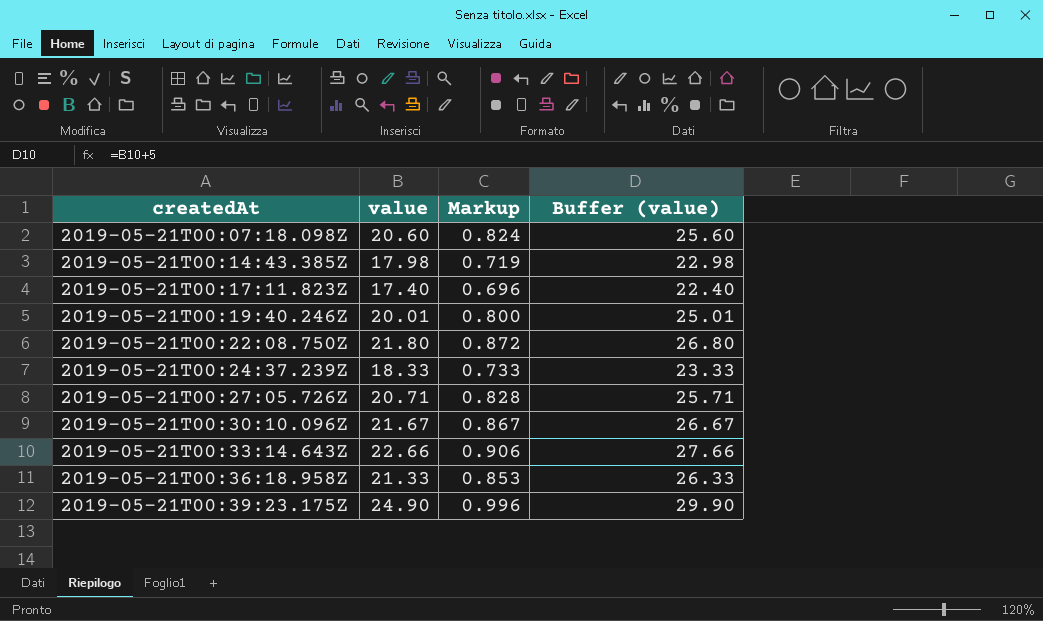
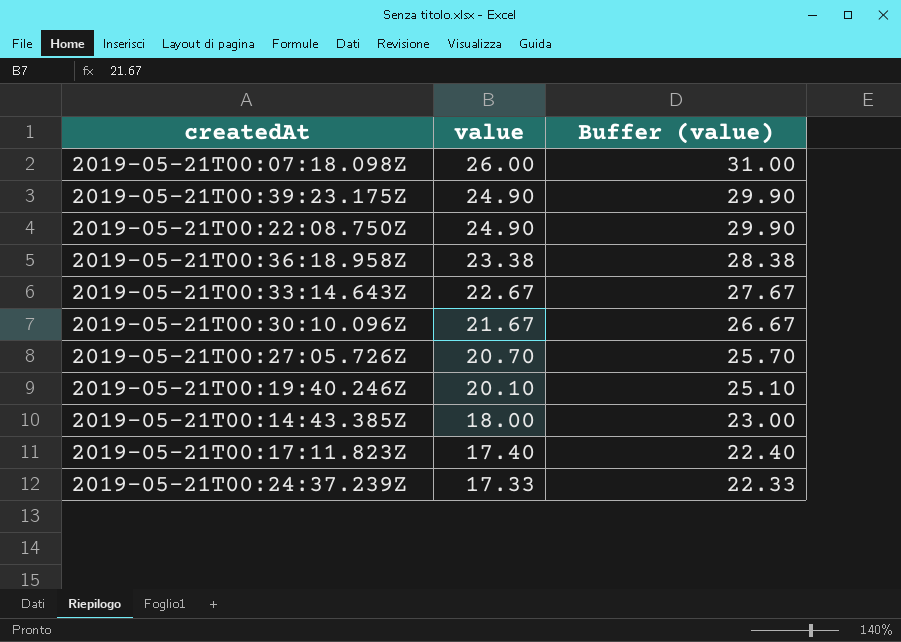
row order: createdAt ascending -> value descending
column Markup | formula: [value] * 0.04 -> none
2019-05-21T00:07:18.098Z | value: 20.60 -> 26.00
2019-05-21T00:07:18.098Z | Buffer (value): 25.60 -> 31.00
2019-05-21T00:22:08.750Z | value: 21.80 -> 24.90
2019-05-21T00:22:08.750Z | Buffer (value): 26.80 -> 29.90
2019-05-21T00:36:18.958Z | value: 21.33 -> 23.38
2019-05-21T00:36:18.958Z | Buffer (value): 26.33 -> 28.38
2019-05-21T00:33:14.643Z | value: 22.66 -> 22.67
2019-05-21T00:33:14.643Z | Buffer (value): 27.66 -> 27.67
2019-05-21T00:27:05.726Z | value: 20.71 -> 20.70
2019-05-21T00:27:05.726Z | Buffer (value): 25.71 -> 25.70
2019-05-21T00:19:40.246Z | value: 20.01 -> 20.10
2019-05-21T00:19:40.246Z | Buffer (value): 25.01 -> 25.10
2019-05-21T00:14:43.385Z | value: 17.98 -> 18.00
2019-05-21T00:14:43.385Z | Buffer (value): 22.98 -> 23.00
2019-05-21T00:24:37.239Z | value: 18.33 -> 17.33
2019-05-21T00:24:37.239Z | Buffer (value): 23.33 -> 22.33

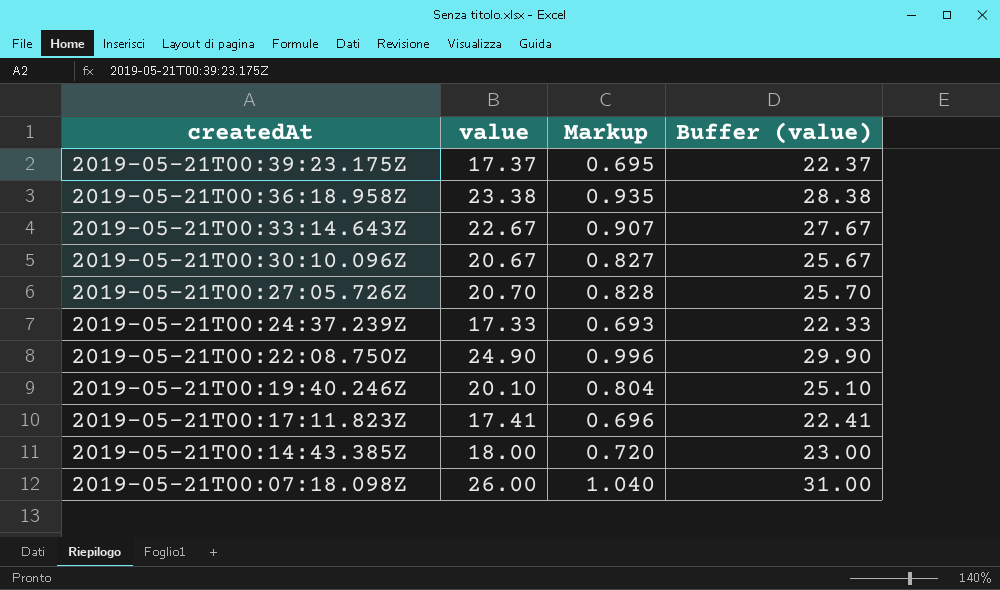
row order: value descending -> createdAt descending
column Markup | formula: none -> [value] * 0.04
2019-05-21T00:39:23.175Z | value: 24.90 -> 17.37
2019-05-21T00:39:23.175Z | Buffer (value): 29.90 -> 22.37
2019-05-21T00:30:10.096Z | value: 21.67 -> 20.67
2019-05-21T00:30:10.096Z | Buffer (value): 26.67 -> 25.67
2019-05-21T00:17:11.823Z | value: 17.40 -> 17.41
2019-05-21T00:17:11.823Z | Buffer (value): 22.40 -> 22.41

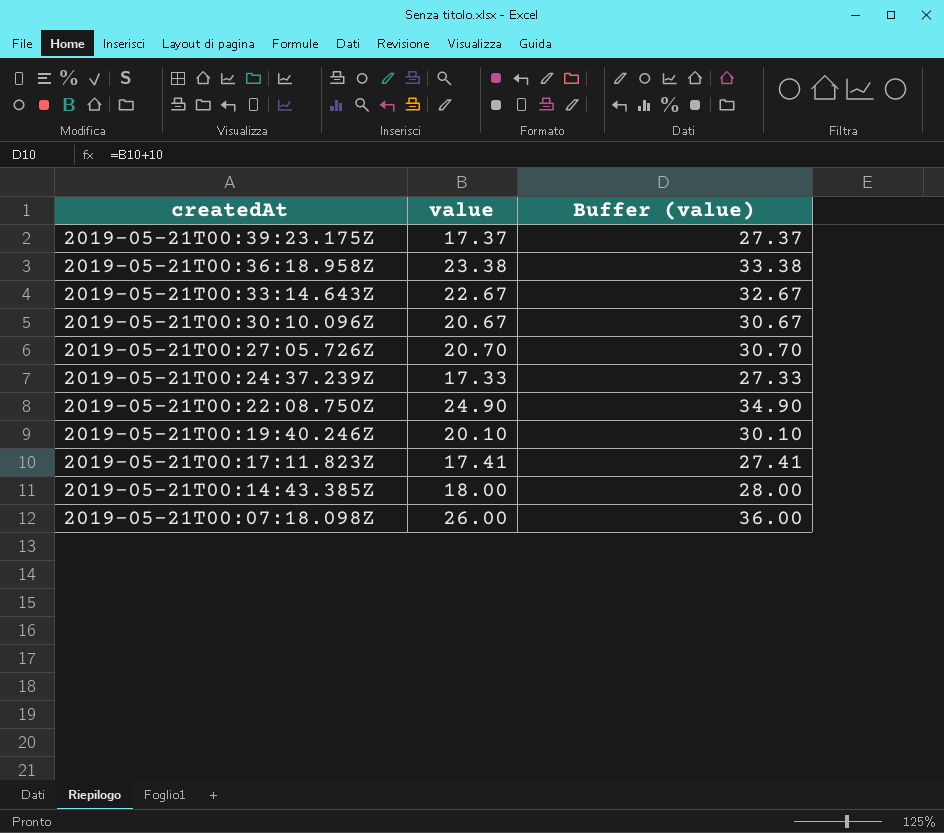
column Markup | formula: [value] * 0.04 -> none
column Buffer (value) | formula: [value] + 5 -> [value] + 10

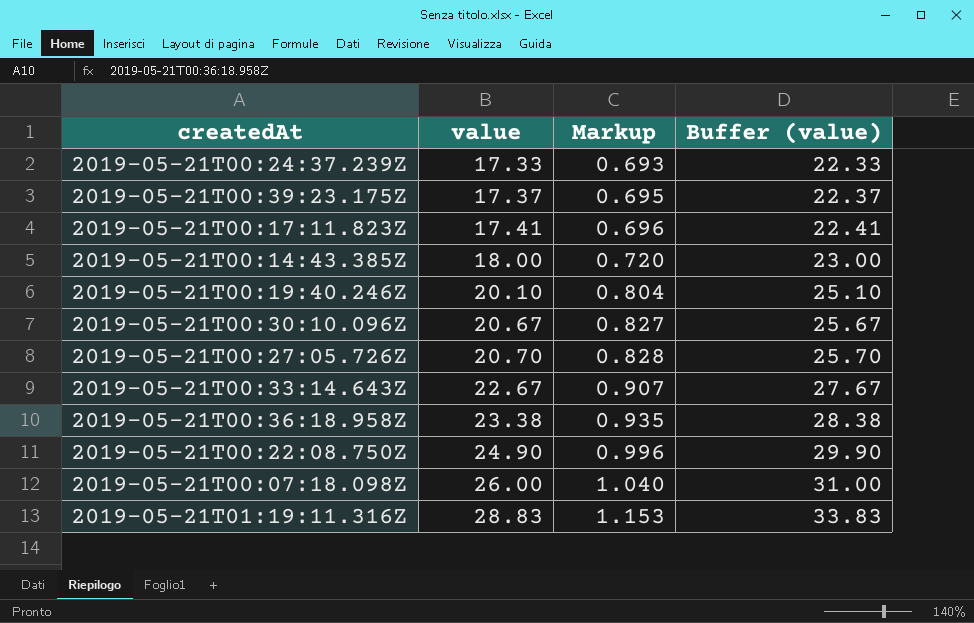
row order: createdAt descending -> value ascending
column Markup | formula: none -> [value] * 0.04
column Buffer (value) | formula: [value] + 10 -> [value] + 5
row 2019-05-21T01:19:11.316Z: none -> 28.83 | 1.153 | 33.83

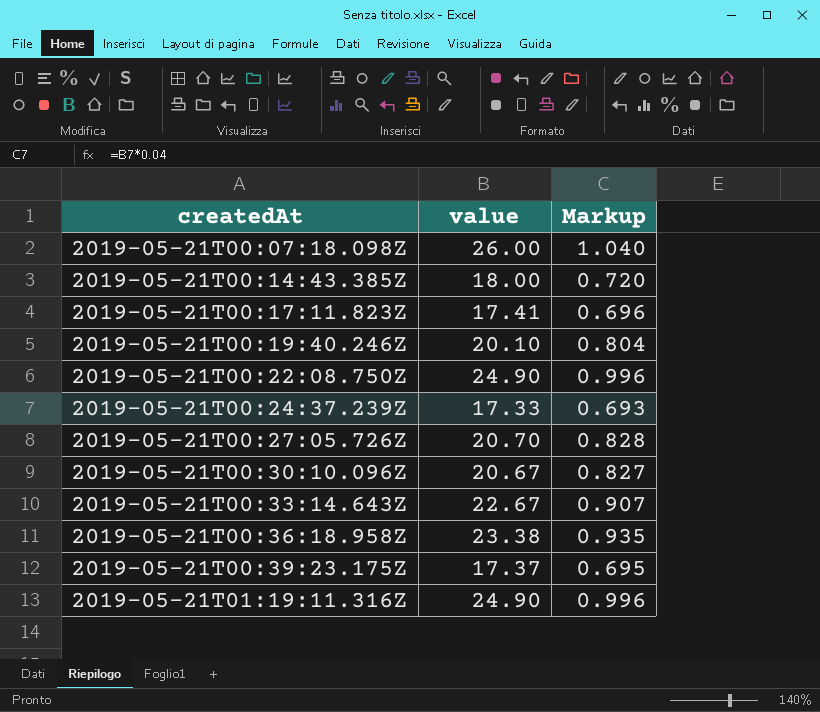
row order: value ascending -> createdAt ascending
column Buffer (value) | formula: [value] + 5 -> none
2019-05-21T01:19:11.316Z | value: 28.83 -> 24.90
2019-05-21T01:19:11.316Z | Markup: 1.153 -> 0.996

